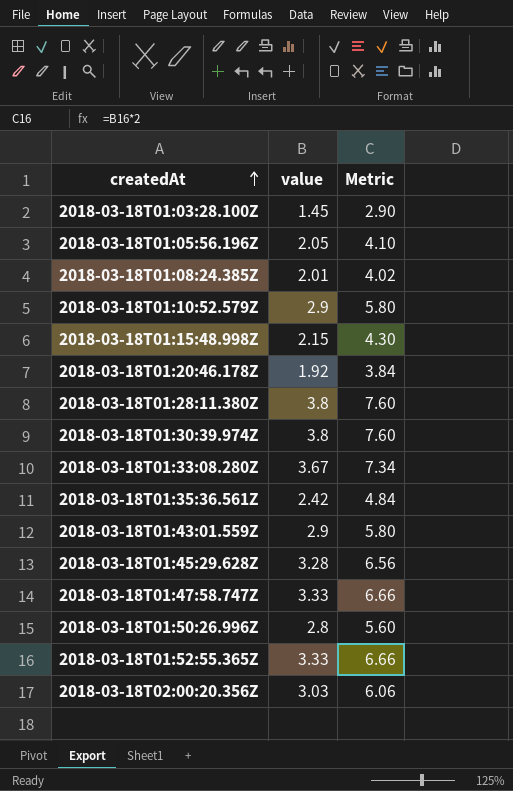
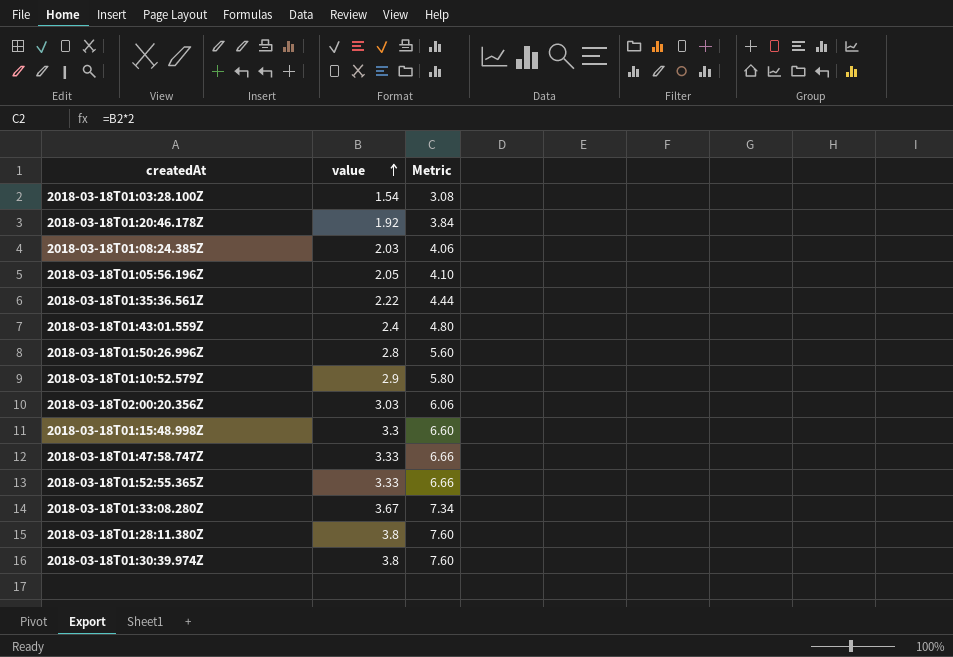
row order: createdAt ascending -> value ascending
row 2018-03-18T01:45:29.628Z: 3.28 | 6.56 -> none
2018-03-18T01:03:28.100Z | value: 1.45 -> 1.54
2018-03-18T01:03:28.100Z | Metric: 2.90 -> 3.08
2018-03-18T01:08:24.385Z | value: 2.01 -> 2.03
2018-03-18T01:08:24.385Z | Metric: 4.02 -> 4.06
2018-03-18T01:35:36.561Z | value: 2.42 -> 2.22
2018-03-18T01:35:36.561Z | Metric: 4.84 -> 4.44
2018-03-18T01:43:01.559Z | value: 2.9 -> 2.4
2018-03-18T01:43:01.559Z | Metric: 5.80 -> 4.80
2018-03-18T01:15:48.998Z | value: 2.15 -> 3.3
2018-03-18T01:15:48.998Z | Metric: 4.30 -> 6.60

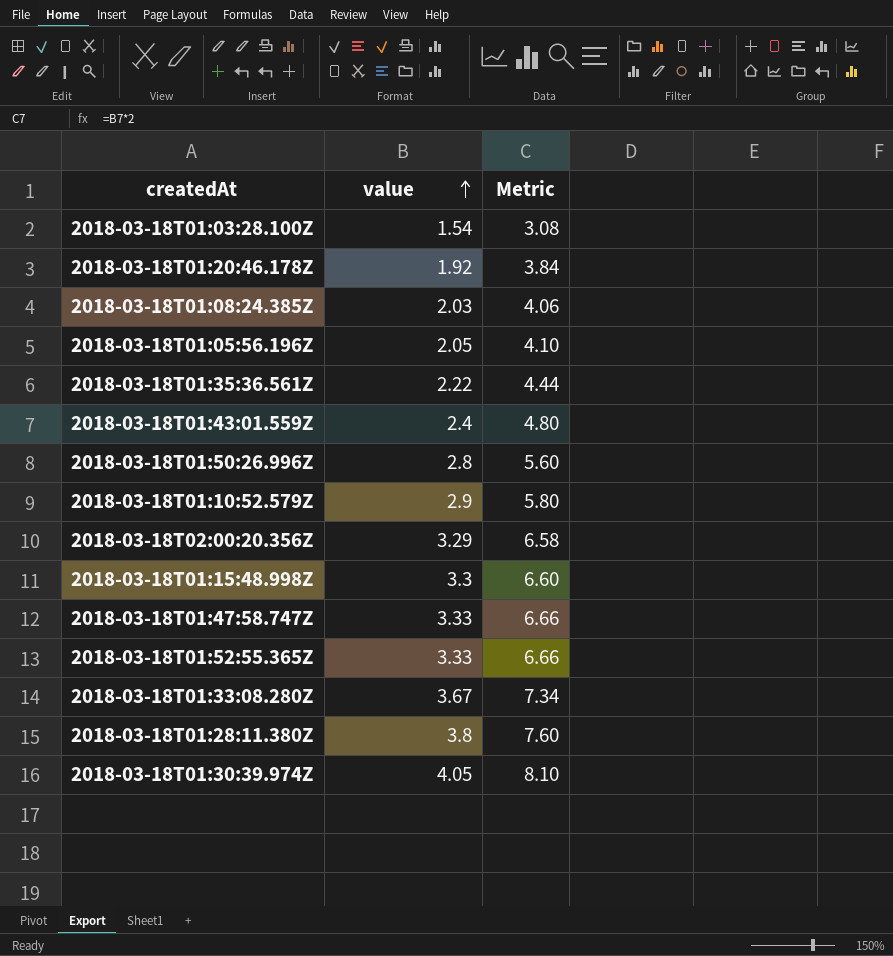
2018-03-18T02:00:20.356Z | value: 3.03 -> 3.29
2018-03-18T02:00:20.356Z | Metric: 6.06 -> 6.58
2018-03-18T01:30:39.974Z | value: 3.8 -> 4.05
2018-03-18T01:30:39.974Z | Metric: 7.60 -> 8.10

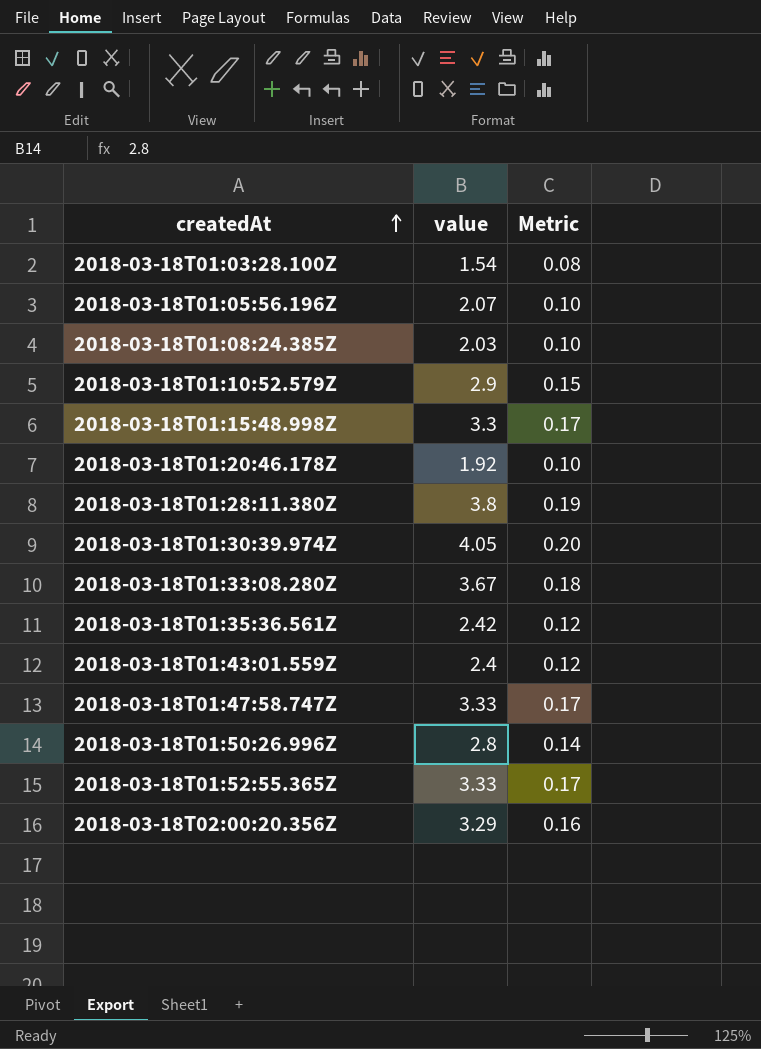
row order: value ascending -> createdAt ascending
column Metric | formula: [value] * 2 -> [value] * 0.05
2018-03-18T01:05:56.196Z | value: 2.05 -> 2.07
2018-03-18T01:35:36.561Z | value: 2.22 -> 2.42

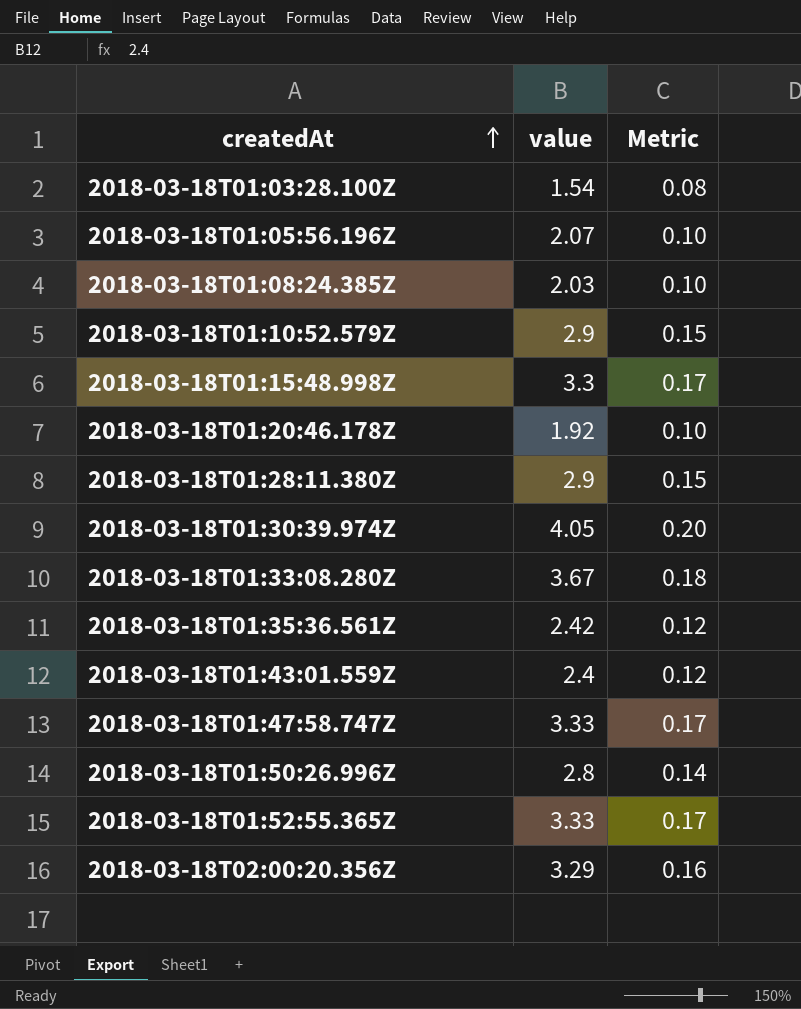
2018-03-18T01:28:11.380Z | value: 3.8 -> 2.9
2018-03-18T01:28:11.380Z | Metric: 0.19 -> 0.15

